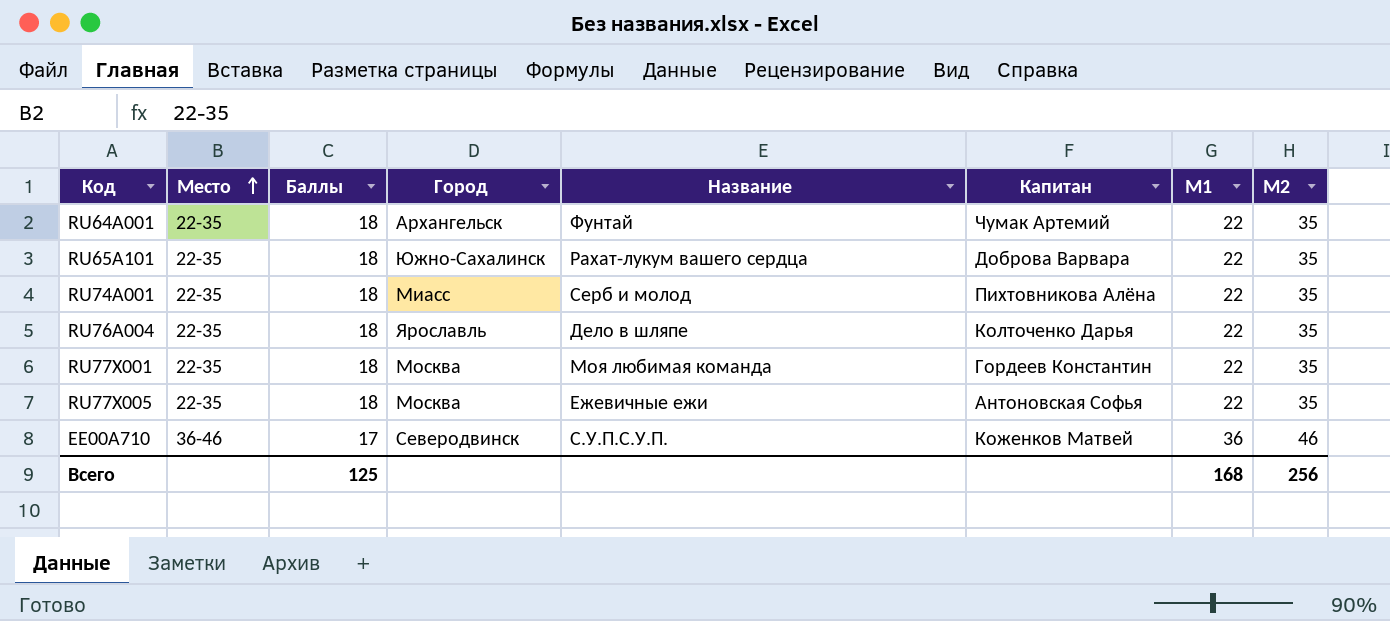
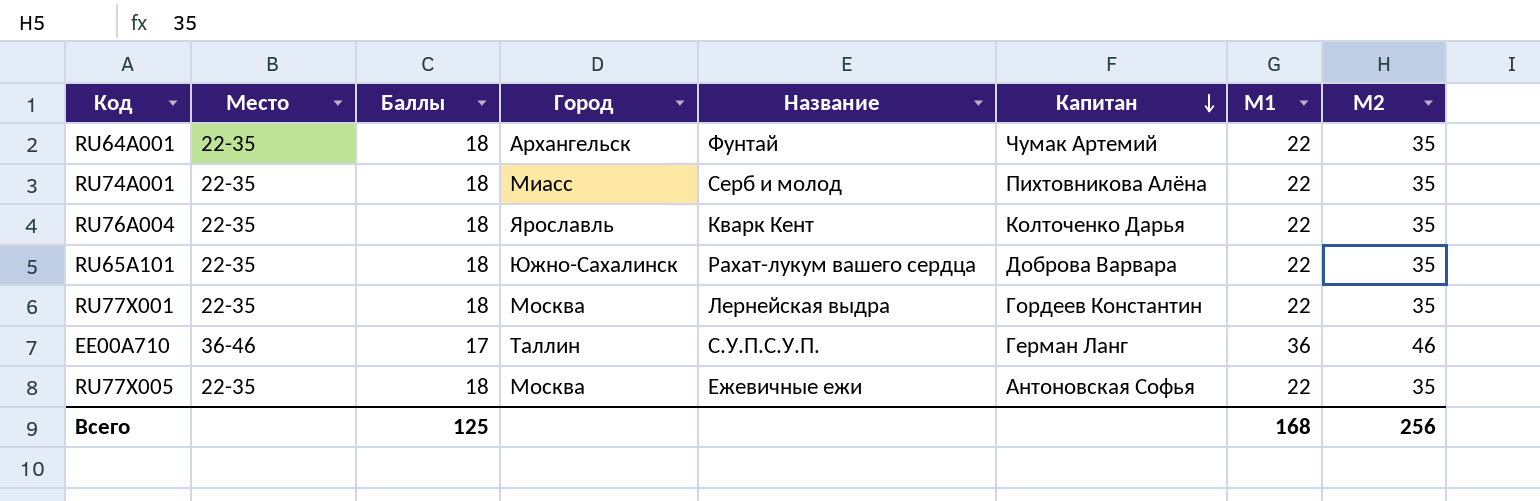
row order: Место ascending -> Капитан descending
RU76A004 | Название: Дело в шляпе -> Кварк Кент
RU77X001 | Название: Моя любимая команда -> Лернейская выдра
EE00A710 | Город: Северодвинск -> Таллин
EE00A710 | Капитан: Коженков Матвей -> Герман Ланг

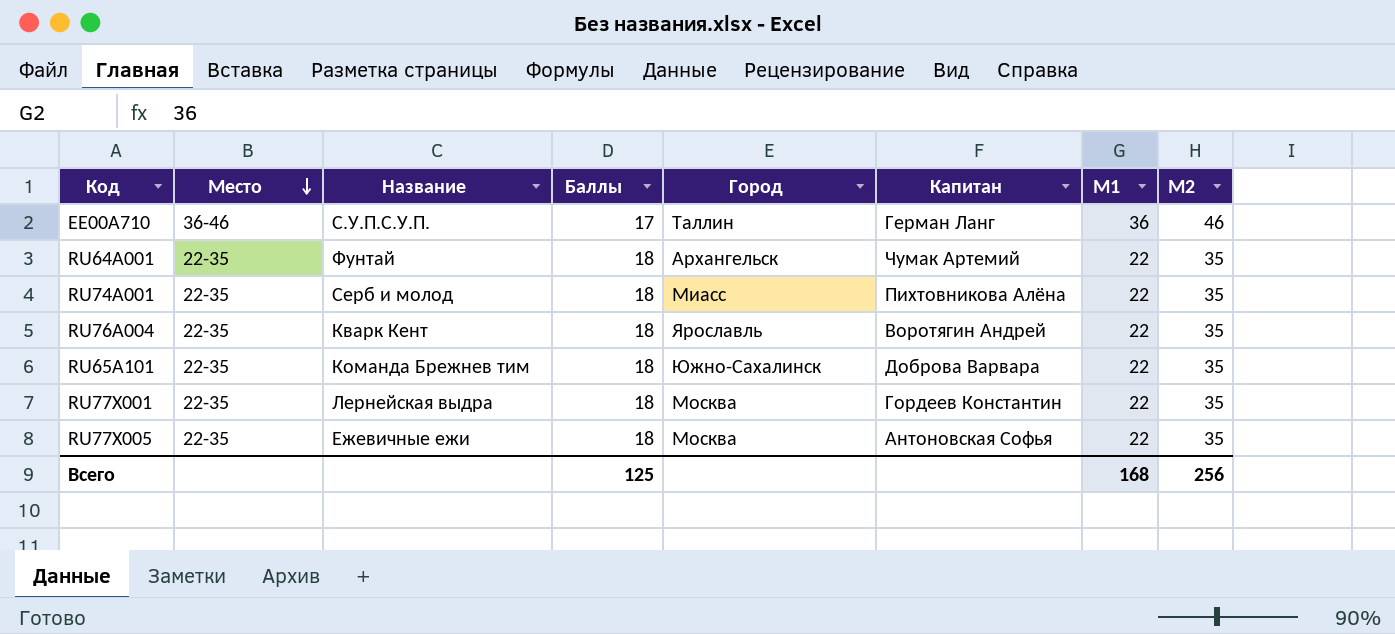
row order: Капитан descending -> Место descending
column Название | position: 5 -> 3
RU76A004 | Капитан: Колточенко Дарья -> Воротягин Андрей
RU65A101 | Название: Рахат-лукум вашего сердца -> Команда Брежнев тим

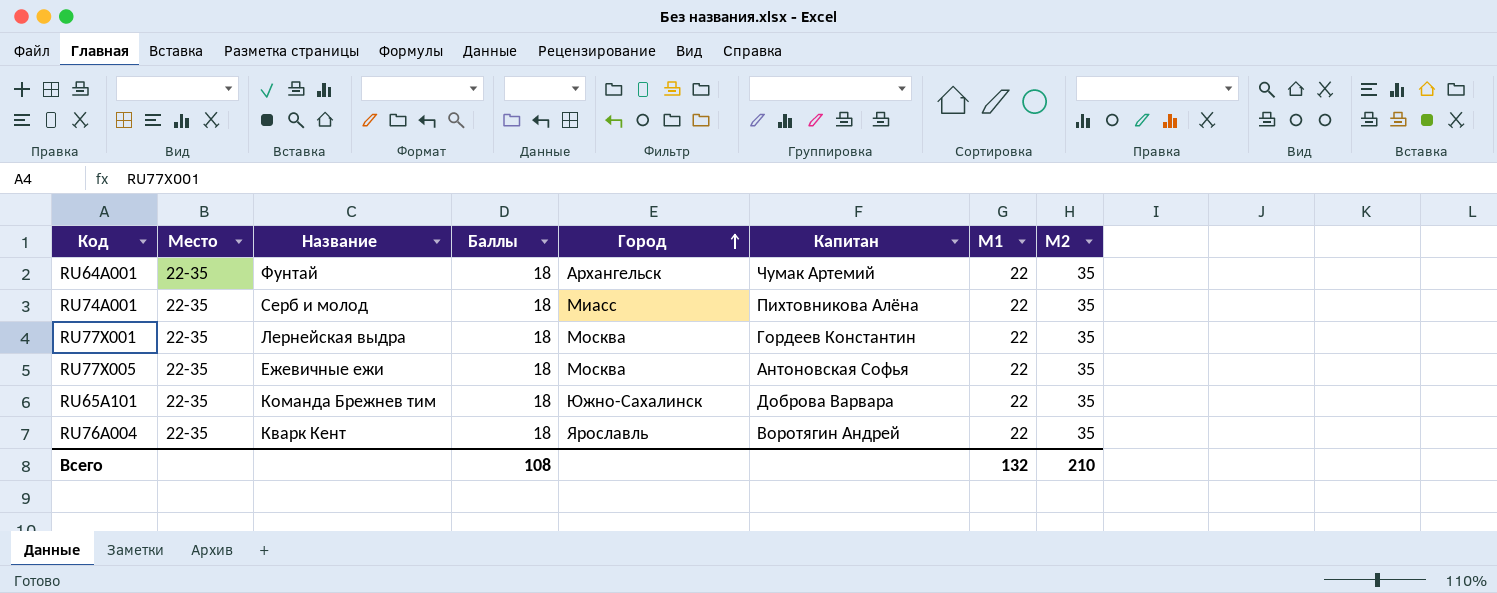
row order: Место descending -> Город ascending
row EE00A710: 36-46 | С.У.П.С.У.П. | 17 | Таллин | Герман Ланг | 36 | 46 -> none
Всего | Баллы: 125 -> 108
Всего | M1: 168 -> 132
Всего | M2: 256 -> 210

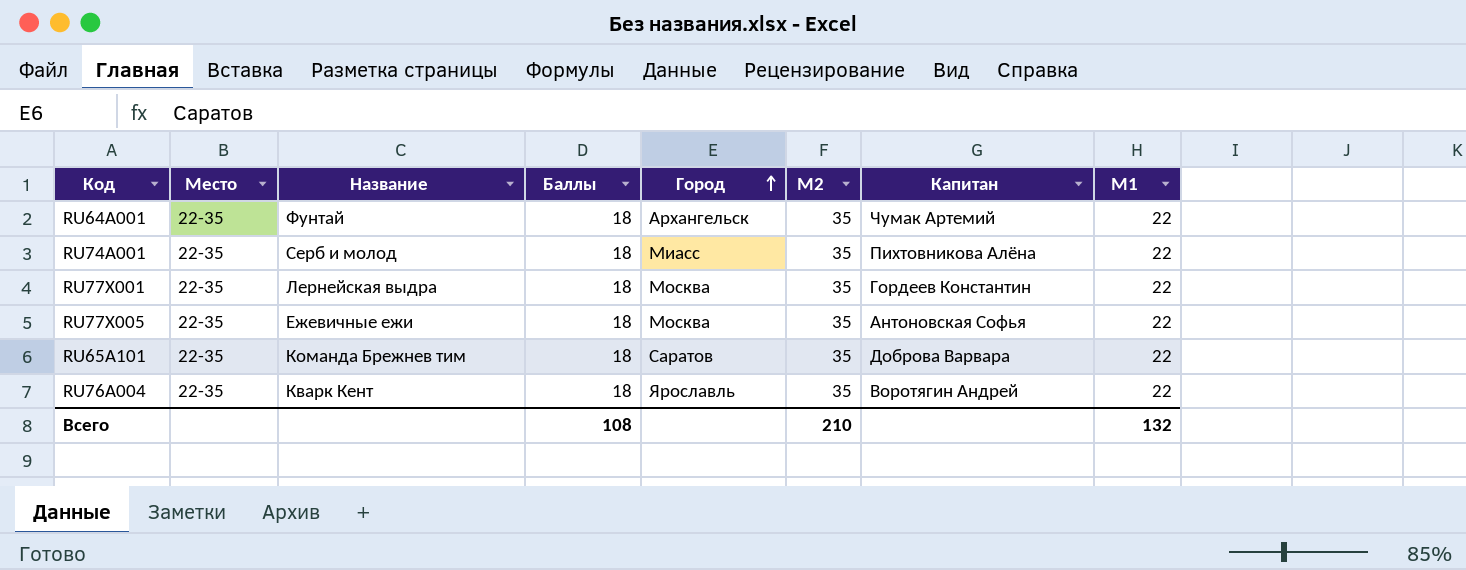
column M2 | position: 8 -> 6
RU65A101 | Город: Южно-Сахалинск -> Саратов

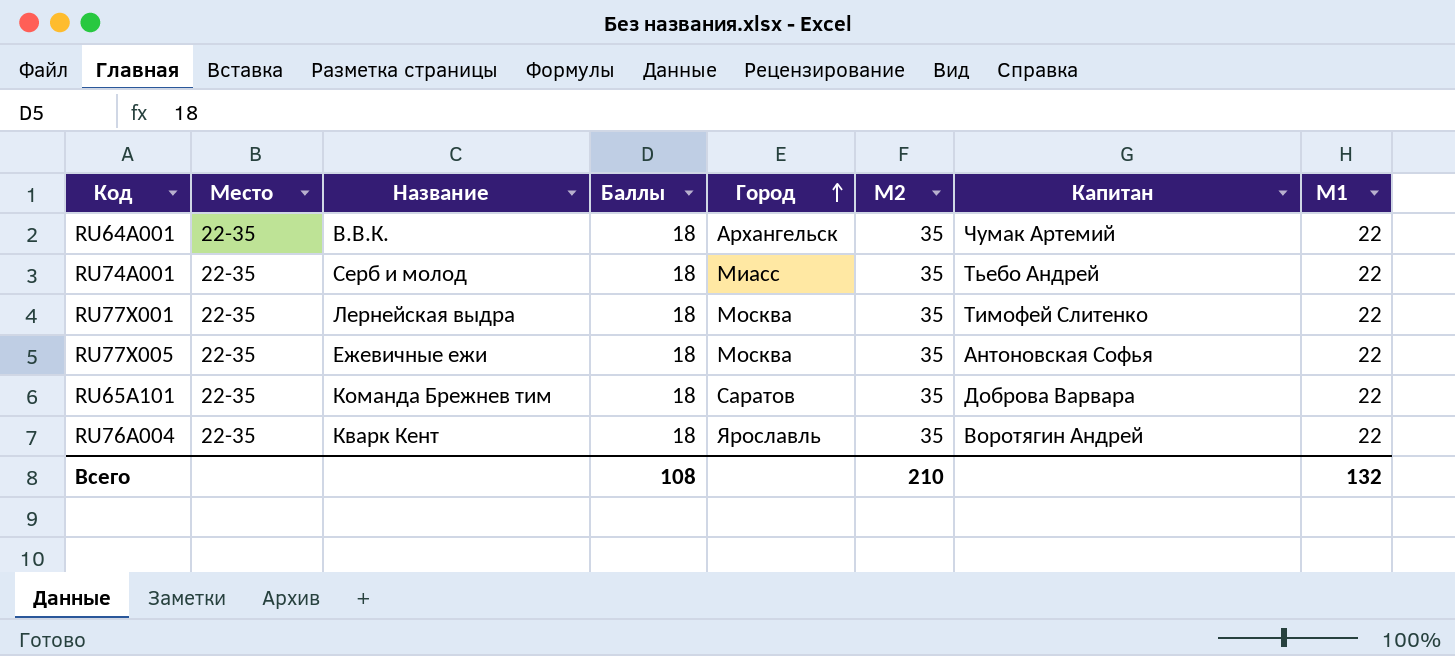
RU64A001 | Название: Фунтай -> В.В.К.
RU74A001 | Капитан: Пихтовникова Алёна -> Тьебо Андрей
RU77X001 | Капитан: Гордеев Константин -> Тимофей Слитенко

